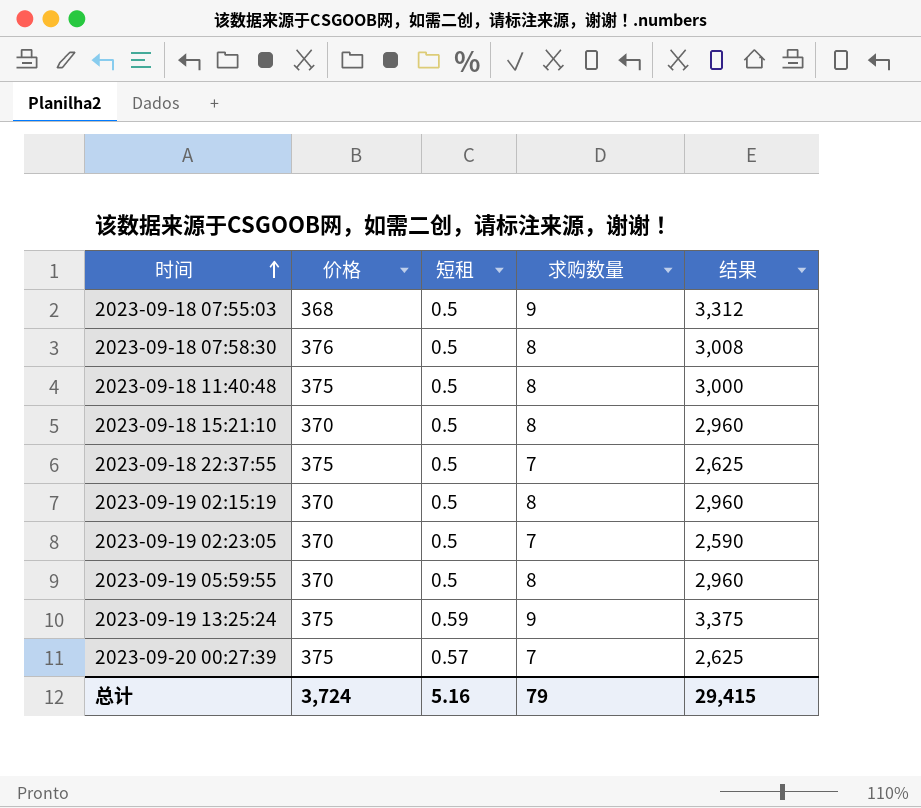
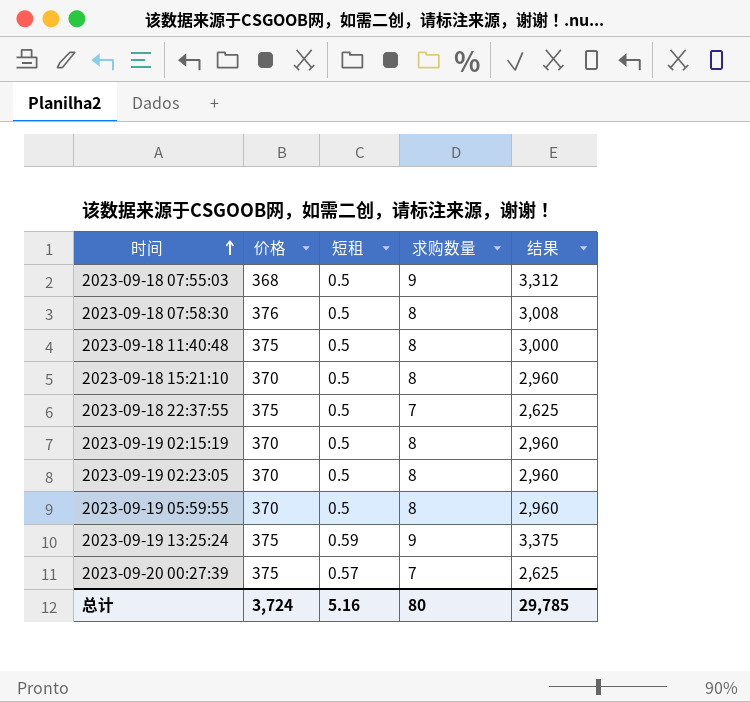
2023-09-19 02:23:05 | 求购数量: 7 -> 8
2023-09-19 02:23:05 | 结果: 2,590 -> 2,960
总计 | 求购数量: 79 -> 80
总计 | 结果: 29,415 -> 29,785

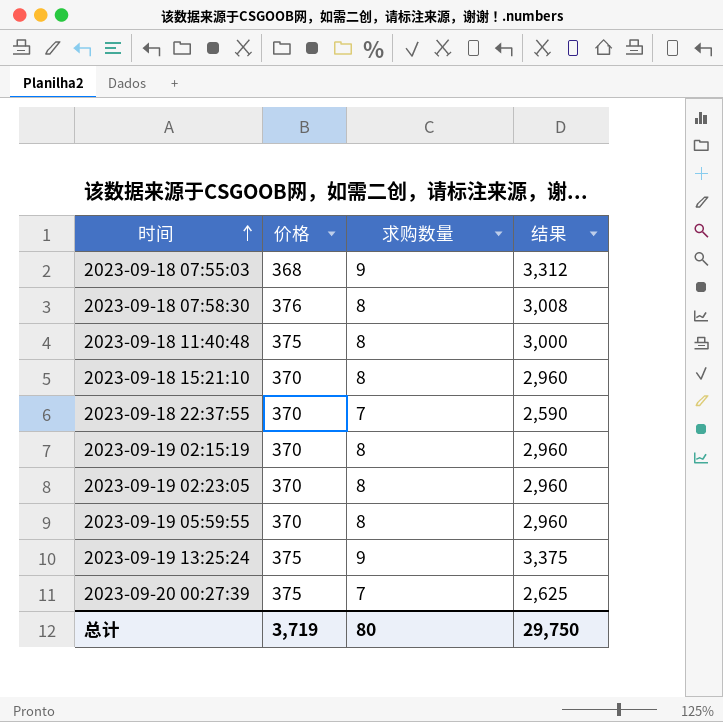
column 短租 | position: 3 -> none
2023-09-18 22:37:55 | 价格: 375 -> 370
2023-09-18 22:37:55 | 结果: 2,625 -> 2,590
总计 | 价格: 3,724 -> 3,719
总计 | 结果: 29,785 -> 29,750

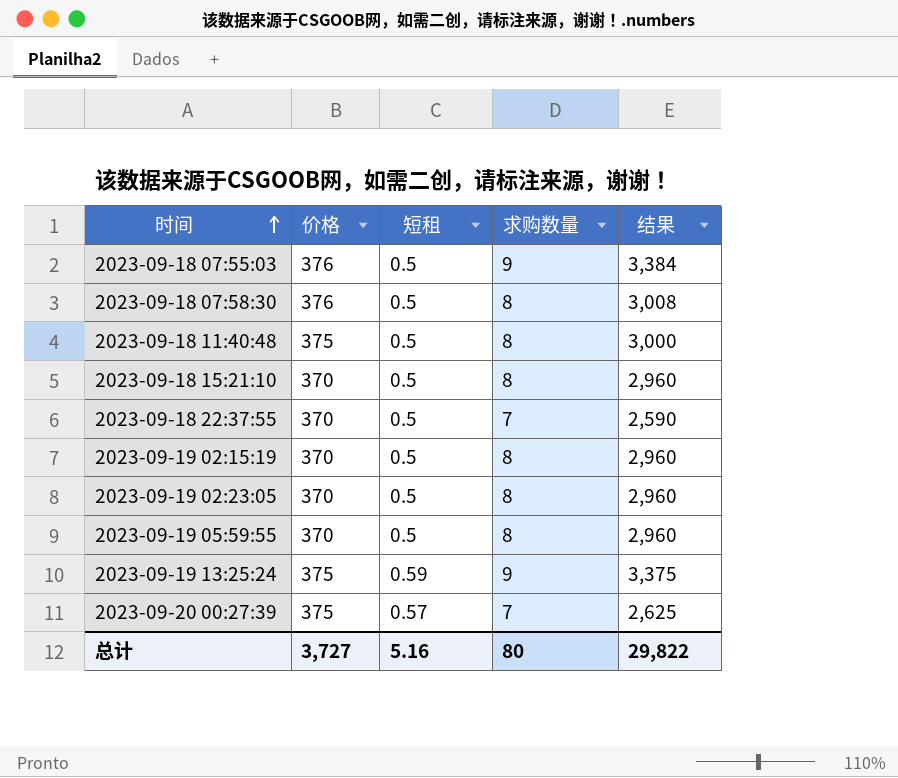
column 短租 | position: none -> 3
2023-09-18 07:55:03 | 价格: 368 -> 376
2023-09-18 07:55:03 | 结果: 3,312 -> 3,384
总计 | 价格: 3,719 -> 3,727
总计 | 结果: 29,750 -> 29,822

